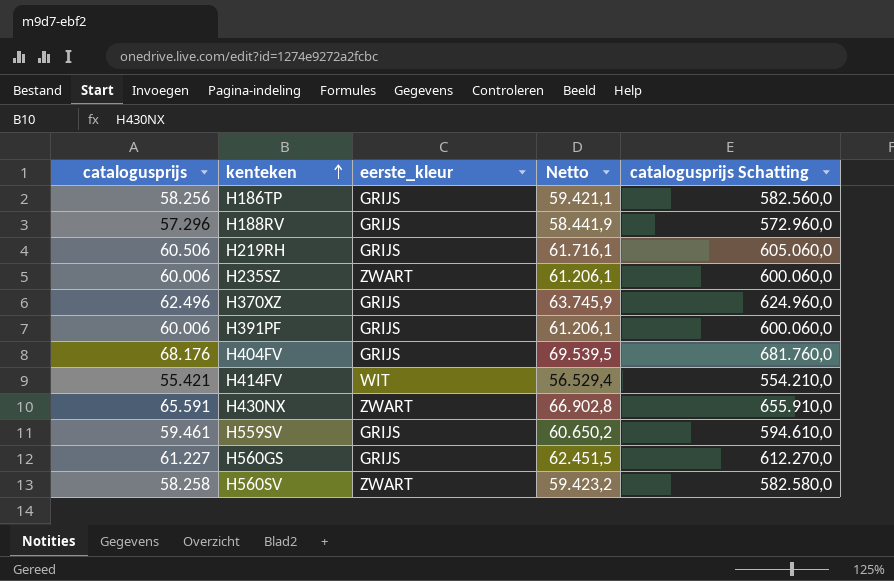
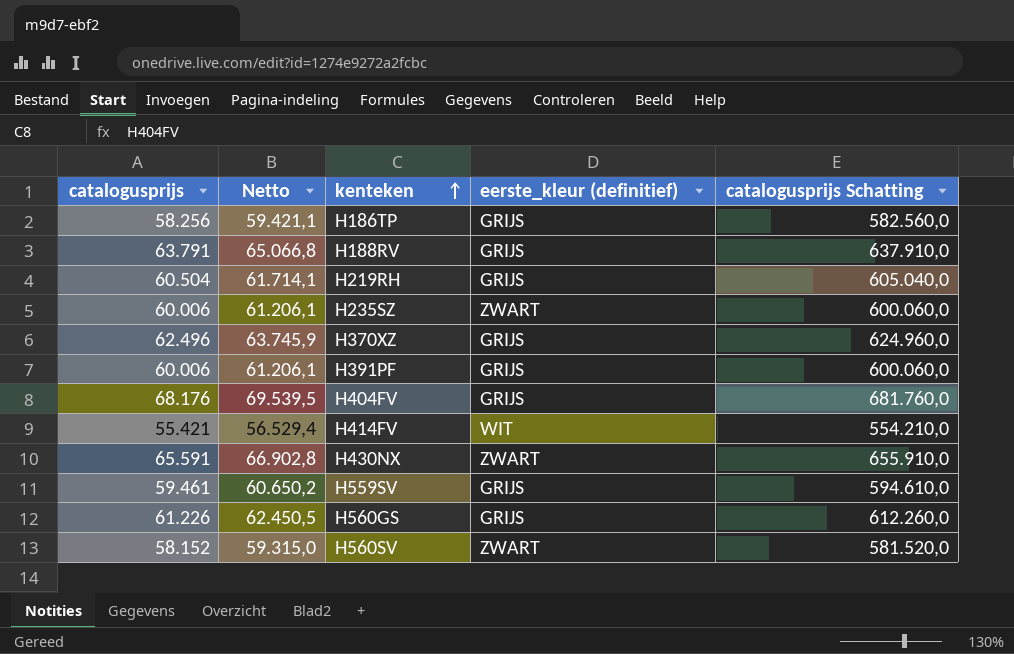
column Netto | position: 4 -> 2
column name: eerste_kleur -> eerste_kleur (definitief)
H188RV | catalogusprijs: 57.296 -> 63.791
H188RV | Netto: 58.441,9 -> 65.066,8
H188RV | catalogusprijs Schatting: 572.960,0 -> 637.910,0
H219RH | catalogusprijs: 60.506 -> 60.504
H219RH | Netto: 61.716,1 -> 61.714,1
H219RH | catalogusprijs Schatting: 605.060,0 -> 605.040,0
H560GS | catalogusprijs: 61.227 -> 61.226
H560GS | Netto: 62.451,5 -> 62.450,5
H560GS | catalogusprijs Schatting: 612.270,0 -> 612.260,0
H560SV | catalogusprijs: 58.258 -> 58.152
H560SV | Netto: 59.423,2 -> 59.315,0
H560SV | catalogusprijs Schatting: 582.580,0 -> 581.520,0

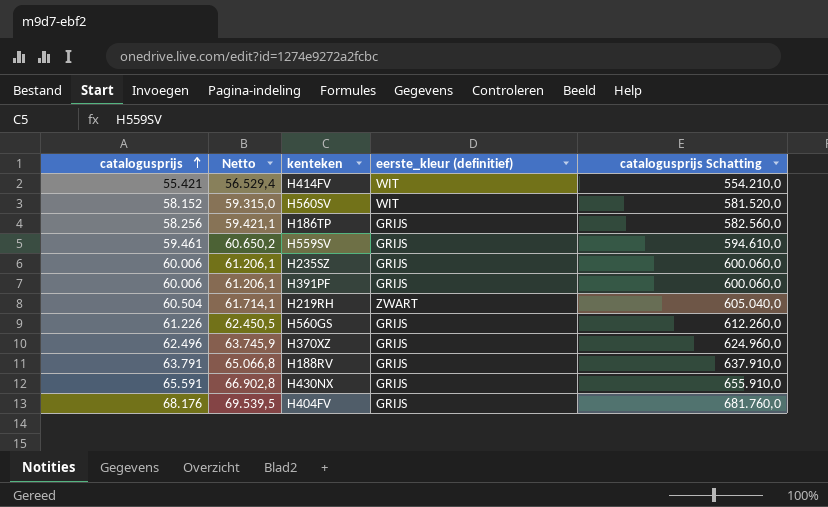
row order: kenteken ascending -> catalogusprijs ascending
H560SV | eerste_kleur (definitief): ZWART -> WIT
H235SZ | eerste_kleur (definitief): ZWART -> GRIJS
H219RH | eerste_kleur (definitief): GRIJS -> ZWART
H430NX | eerste_kleur (definitief): ZWART -> GRIJS

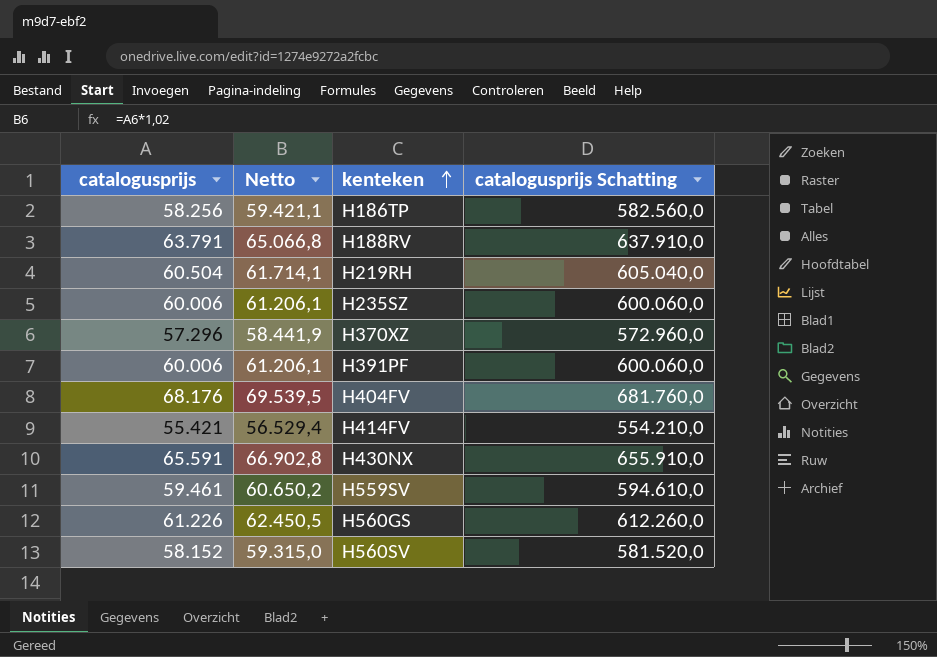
row order: catalogusprijs ascending -> kenteken ascending
column eerste_kleur (definitief) | position: 4 -> none
H370XZ | catalogusprijs: 62.496 -> 57.296
H370XZ | Netto: 63.745,9 -> 58.441,9
H370XZ | catalogusprijs Schatting: 624.960,0 -> 572.960,0

